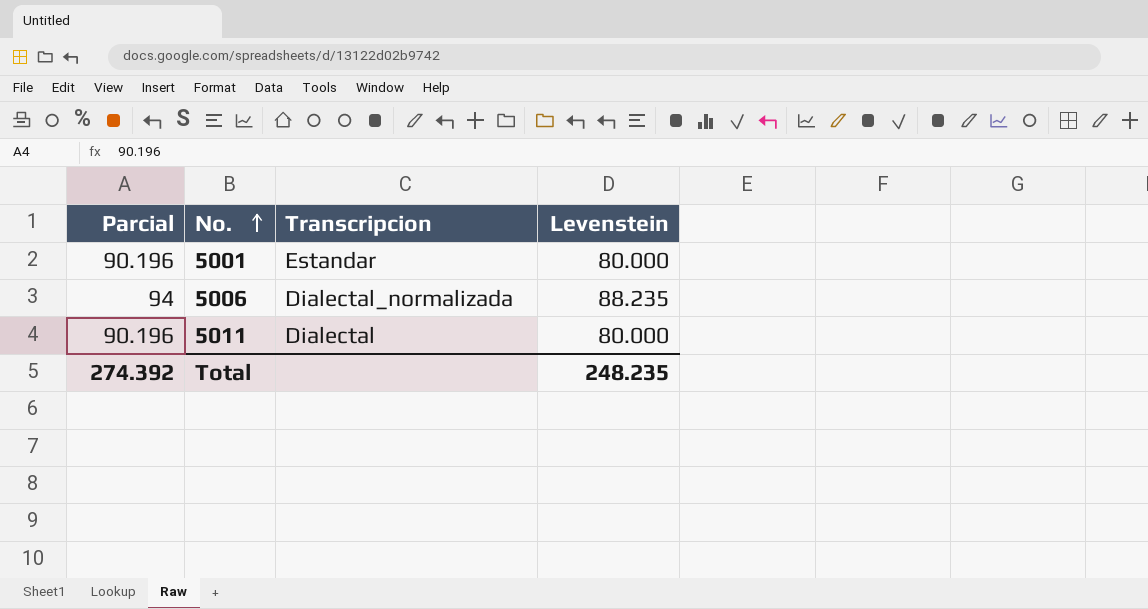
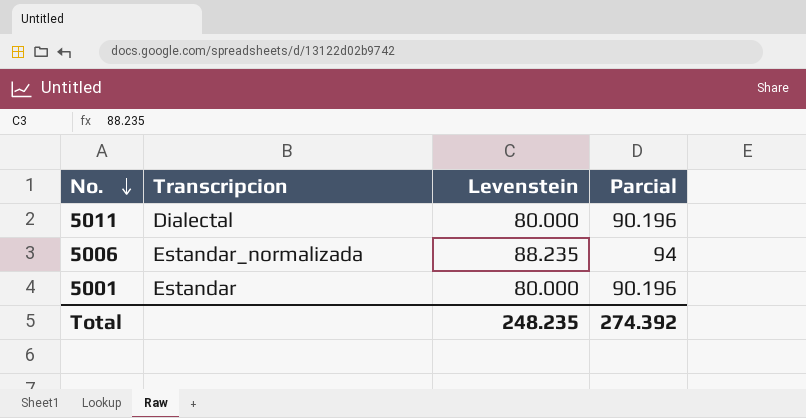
row order: No. ascending -> No. descending
column Parcial | position: 1 -> 4
5006 | Transcripcion: Dialectal_normalizada -> Estandar_normalizada

